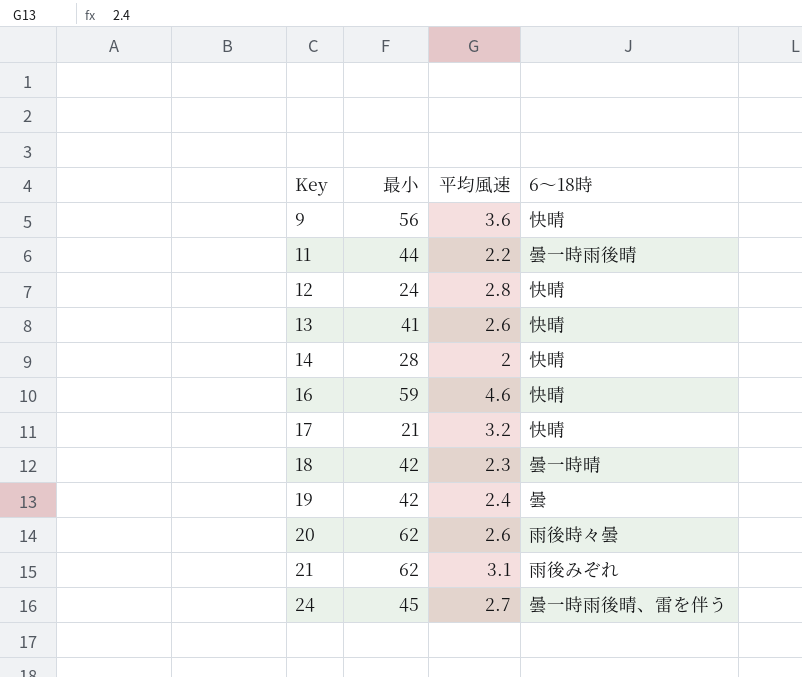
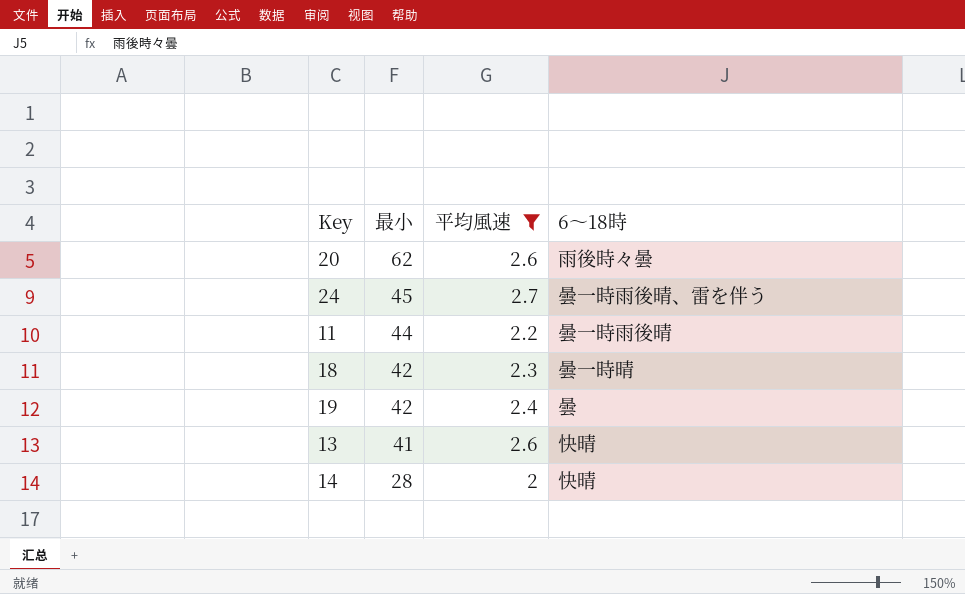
filter: none -> 平均風速 <= 2.7
row order: Key ascending -> 最小 descending

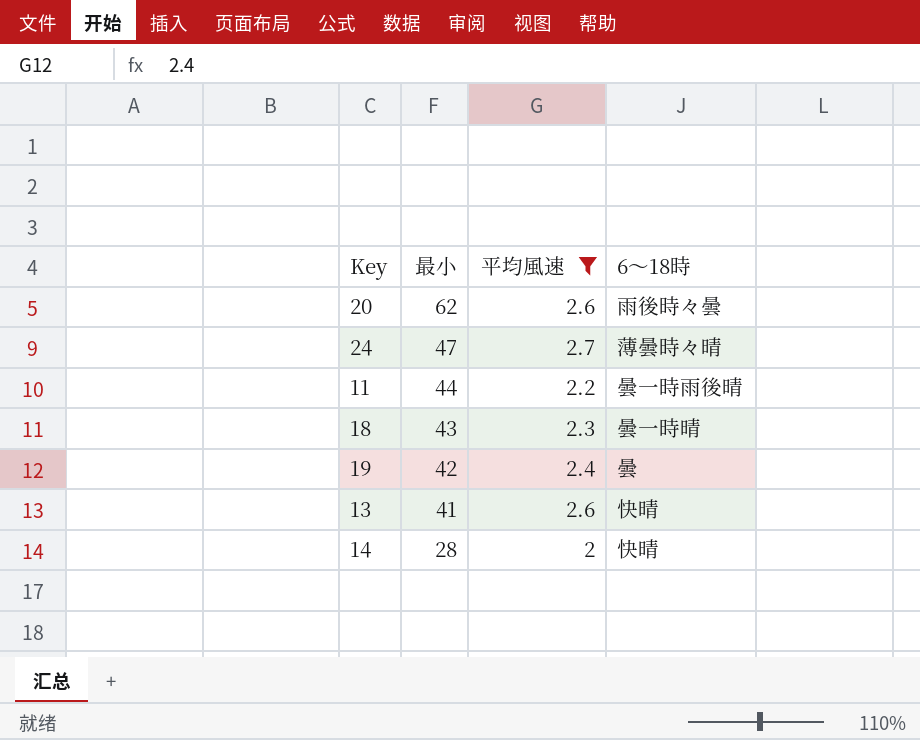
24 | 最小: 45 -> 47
24 | 6〜18時: 曇一時雨後晴、雷を伴う -> 薄曇時々晴
18 | 最小: 42 -> 43

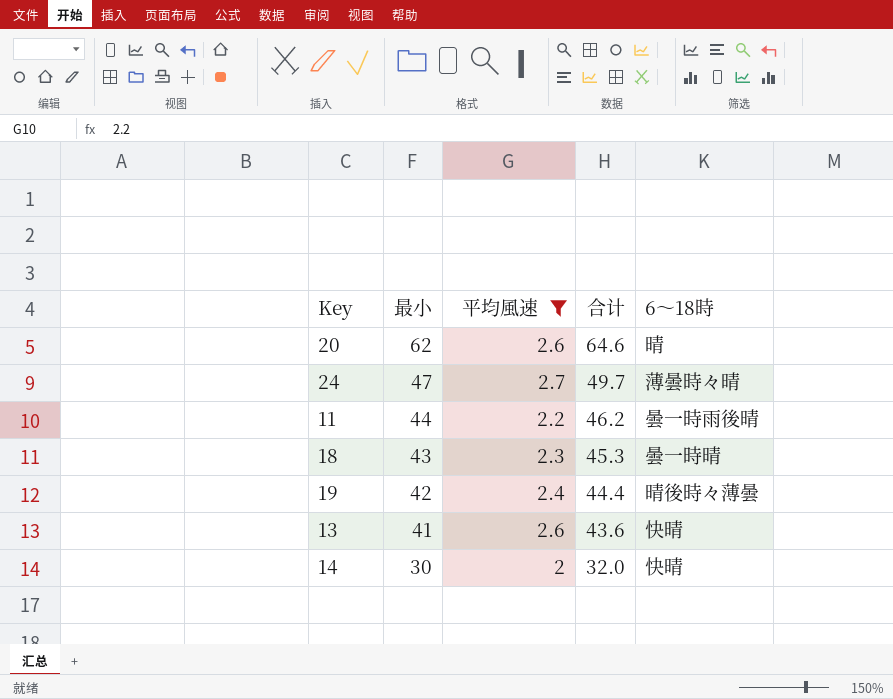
column 合计 | formula: none -> [最小] + [平均風速]
20 | 6〜18時: 雨後時々曇 -> 晴
19 | 6〜18時: 曇 -> 晴後時々薄曇
14 | 最小: 28 -> 30

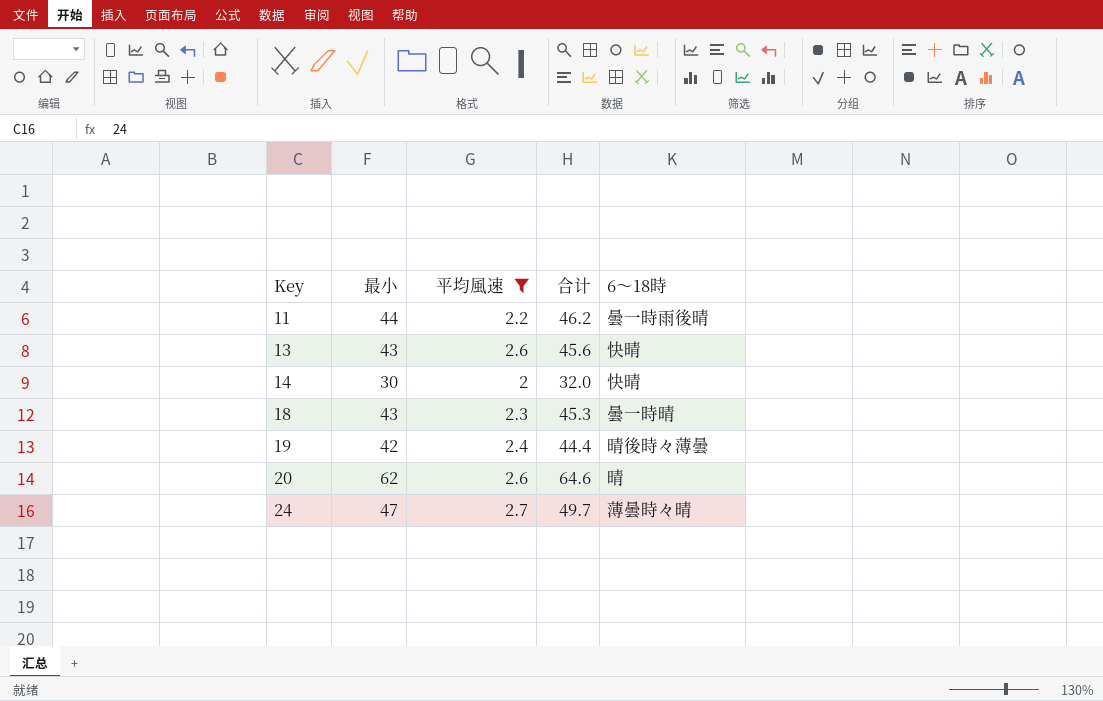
row order: 最小 descending -> Key ascending
13 | 最小: 41 -> 43
13 | 合计: 43.6 -> 45.6

